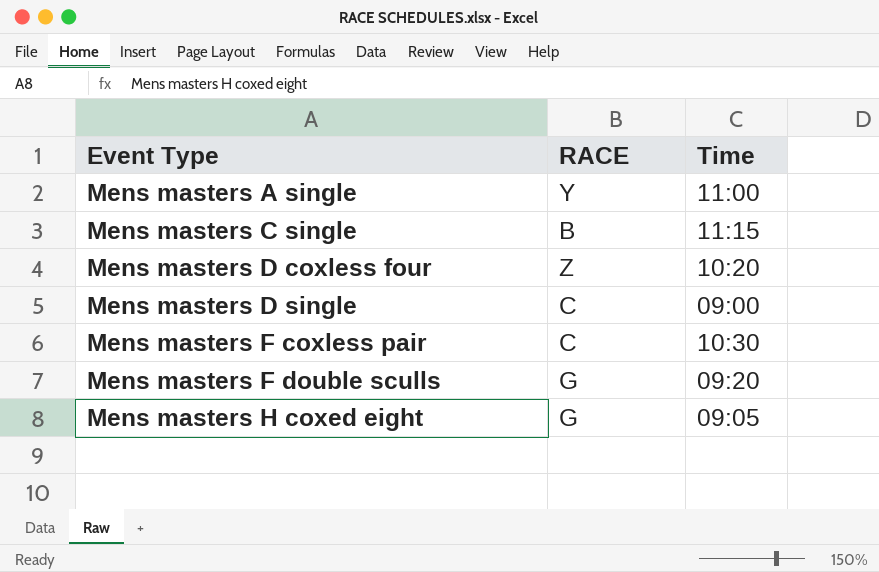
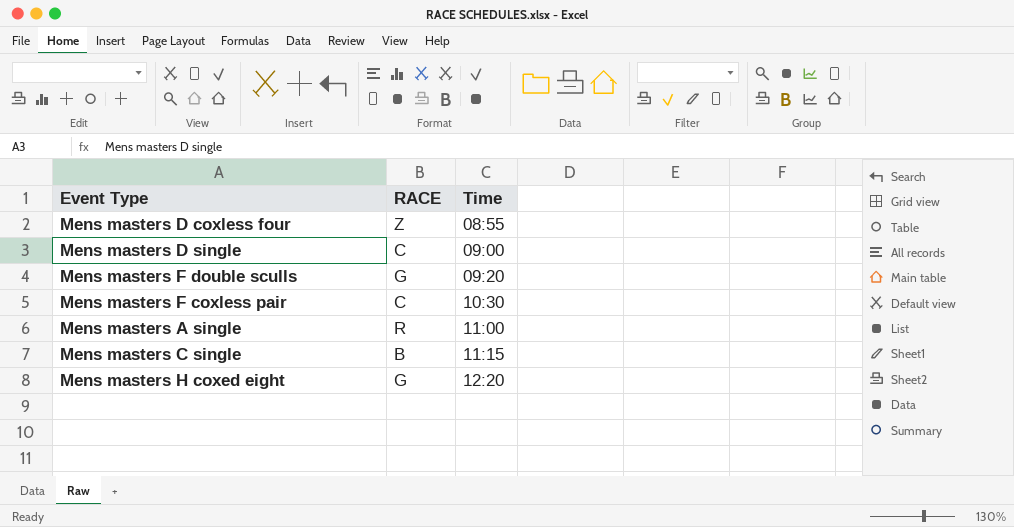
row order: Event Type ascending -> Time ascending
Mens masters D coxless four | Time: 10:20 -> 08:55
Mens masters A single | RACE: Y -> R
Mens masters H coxed eight | Time: 09:05 -> 12:20

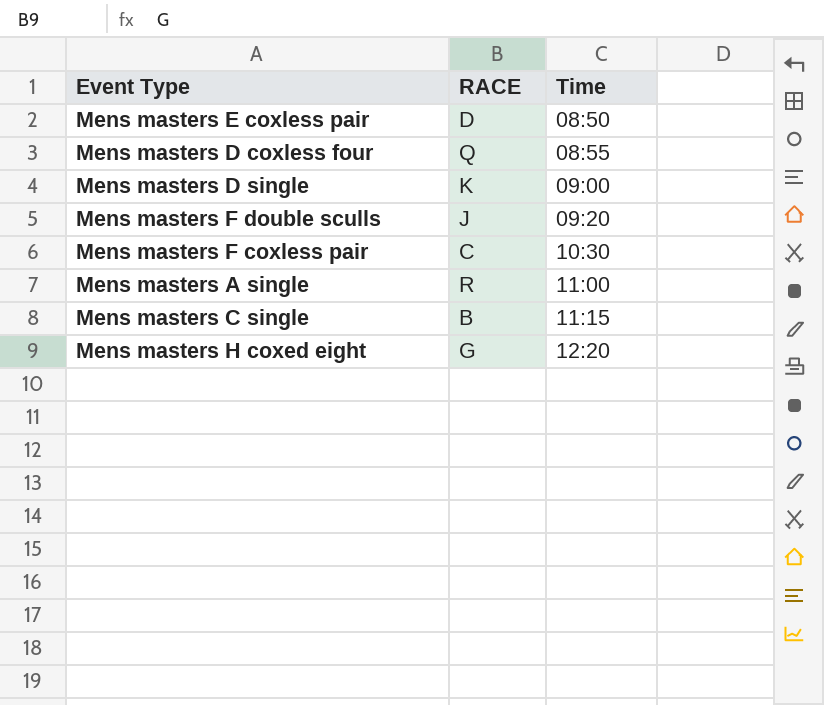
row Mens masters E coxless pair: none -> D | 08:50
Mens masters D coxless four | RACE: Z -> Q
Mens masters D single | RACE: C -> K
Mens masters F double sculls | RACE: G -> J

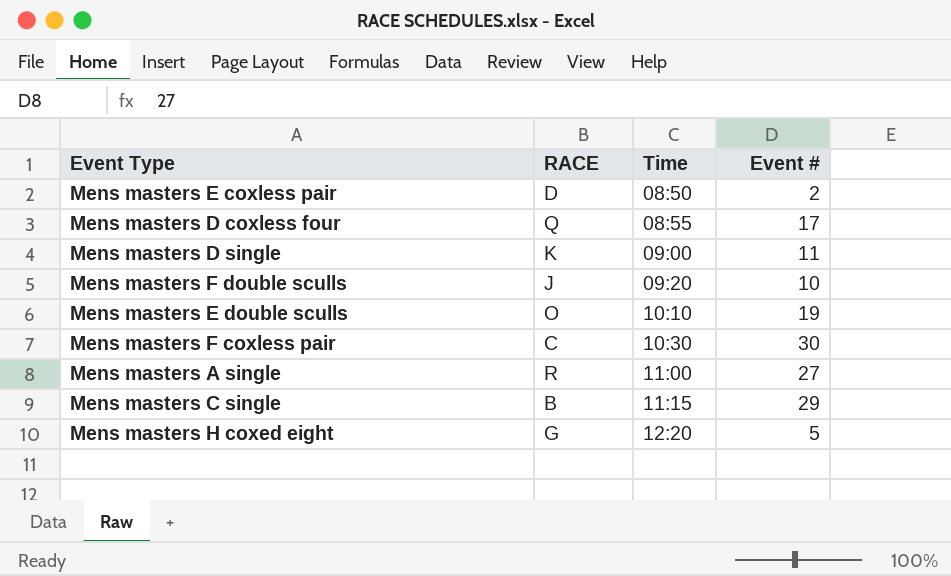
column Event # | position: none -> 4
row Mens masters E double sculls: none -> O | 10:10 | 19

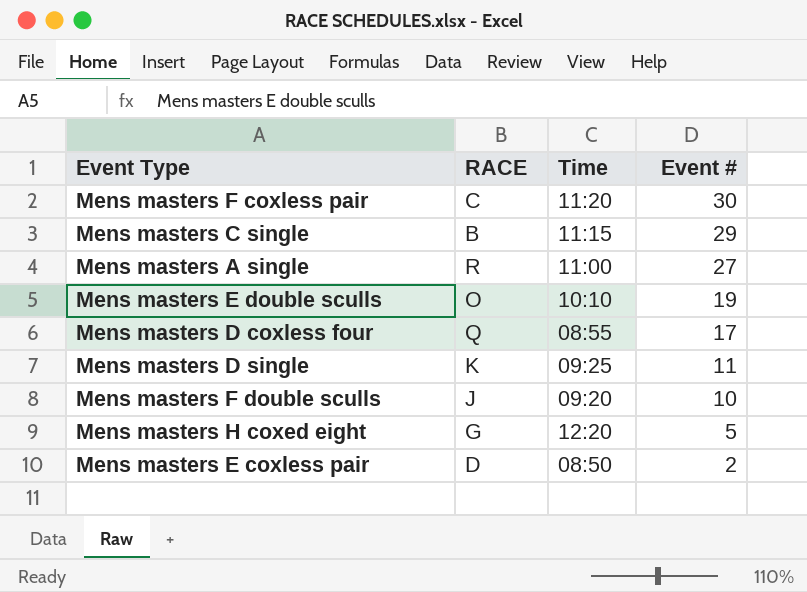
row order: Time ascending -> Event # descending
Mens masters F coxless pair | Time: 10:30 -> 11:20
Mens masters D single | Time: 09:00 -> 09:25

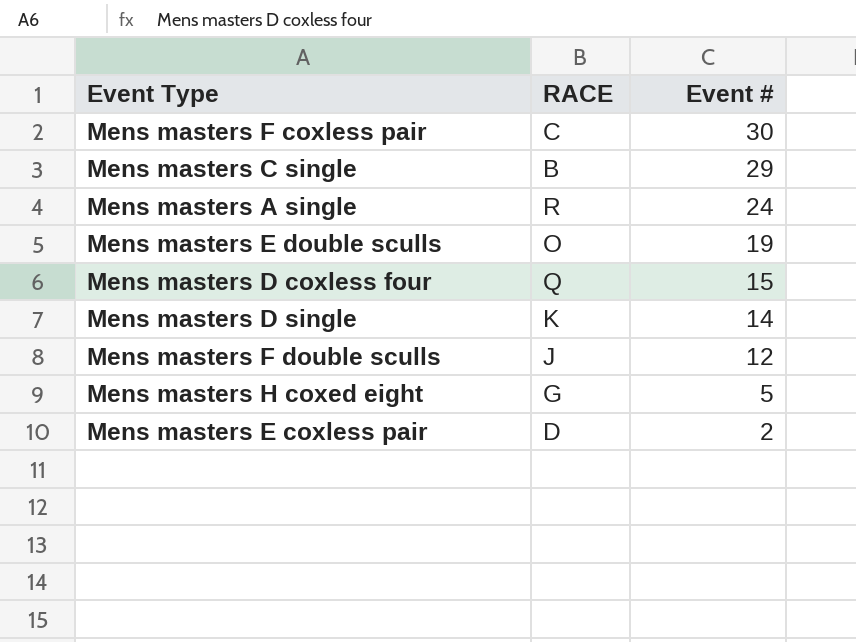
column Time | position: 3 -> none
Mens masters A single | Event #: 27 -> 24
Mens masters D coxless four | Event #: 17 -> 15
Mens masters D single | Event #: 11 -> 14
Mens masters F double sculls | Event #: 10 -> 12

